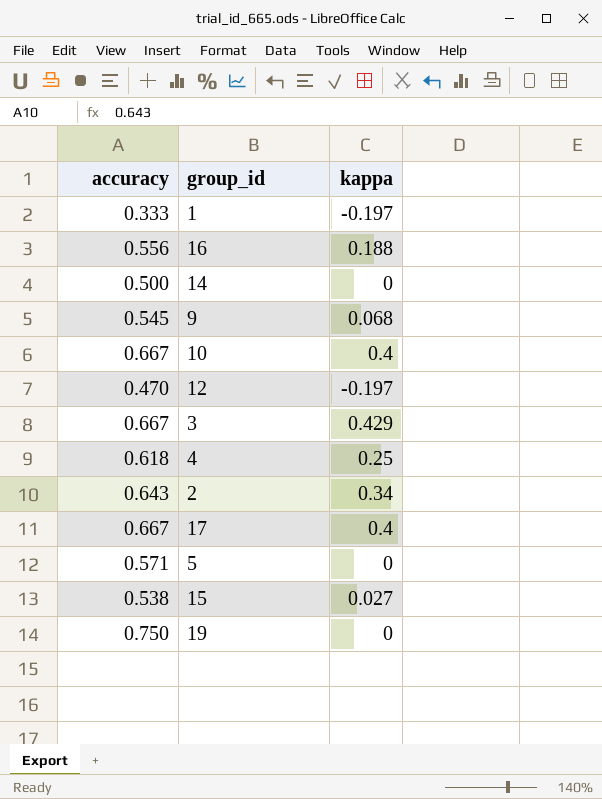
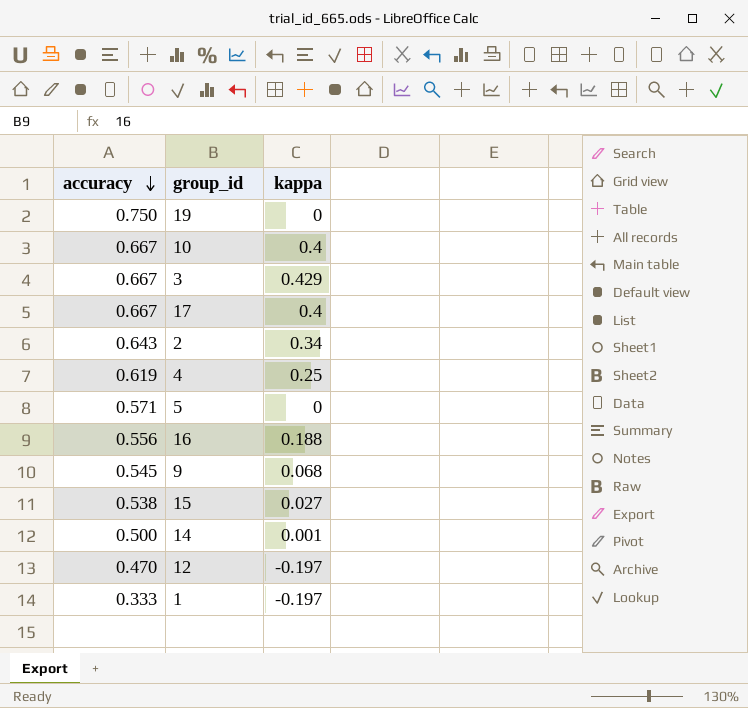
row order: none -> accuracy descending
4 | accuracy: 0.618 -> 0.619
14 | kappa: 0 -> 0.001

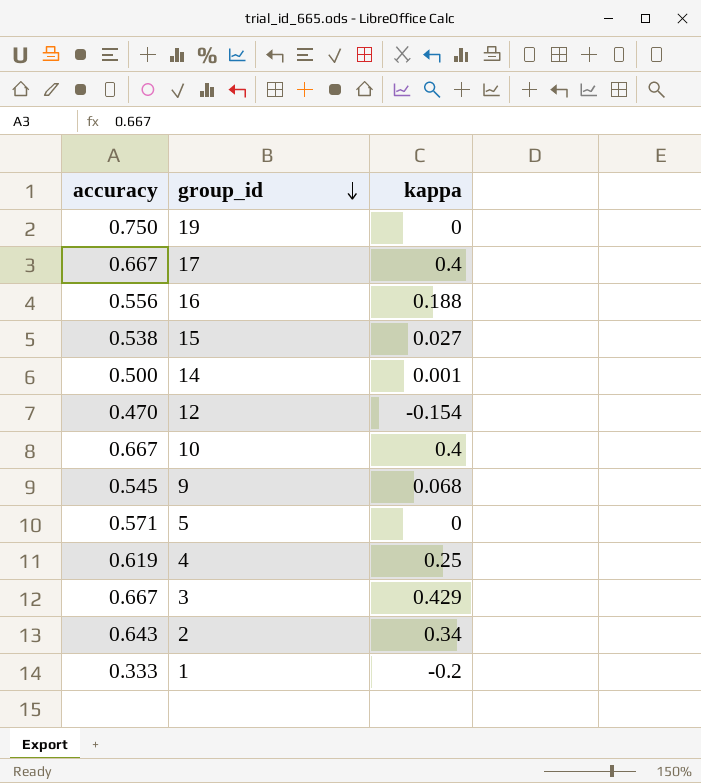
row order: accuracy descending -> group_id descending
12 | kappa: -0.197 -> -0.154
1 | kappa: -0.197 -> -0.2

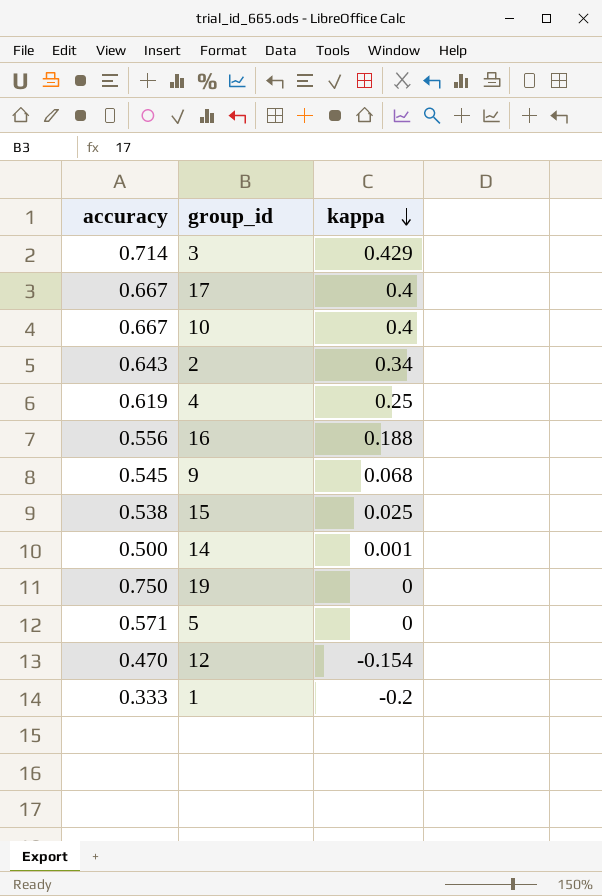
row order: group_id descending -> kappa descending
3 | accuracy: 0.667 -> 0.714
15 | kappa: 0.027 -> 0.025

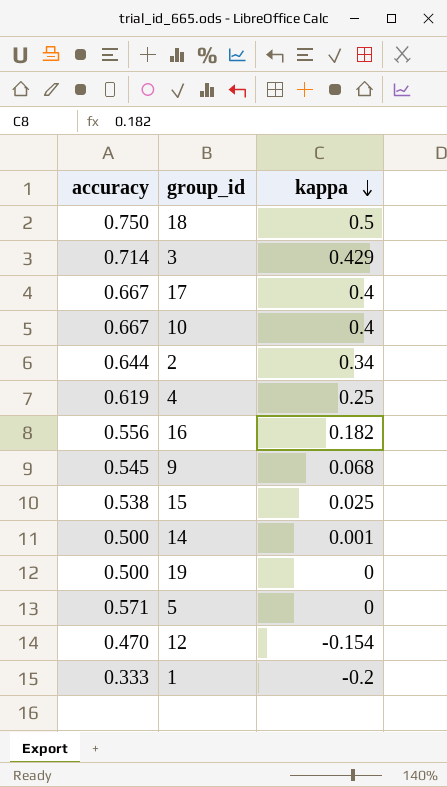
row 18: none -> 0.750 | 0.5
2 | accuracy: 0.643 -> 0.644
16 | kappa: 0.188 -> 0.182
19 | accuracy: 0.750 -> 0.500

